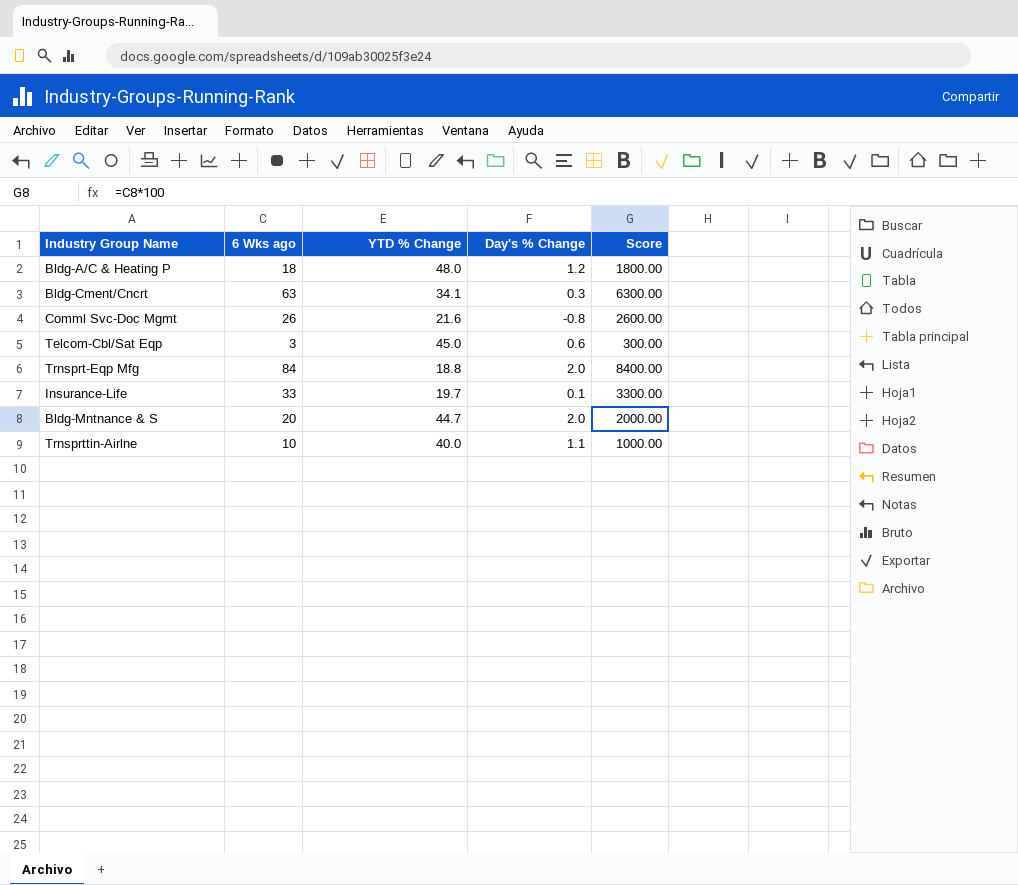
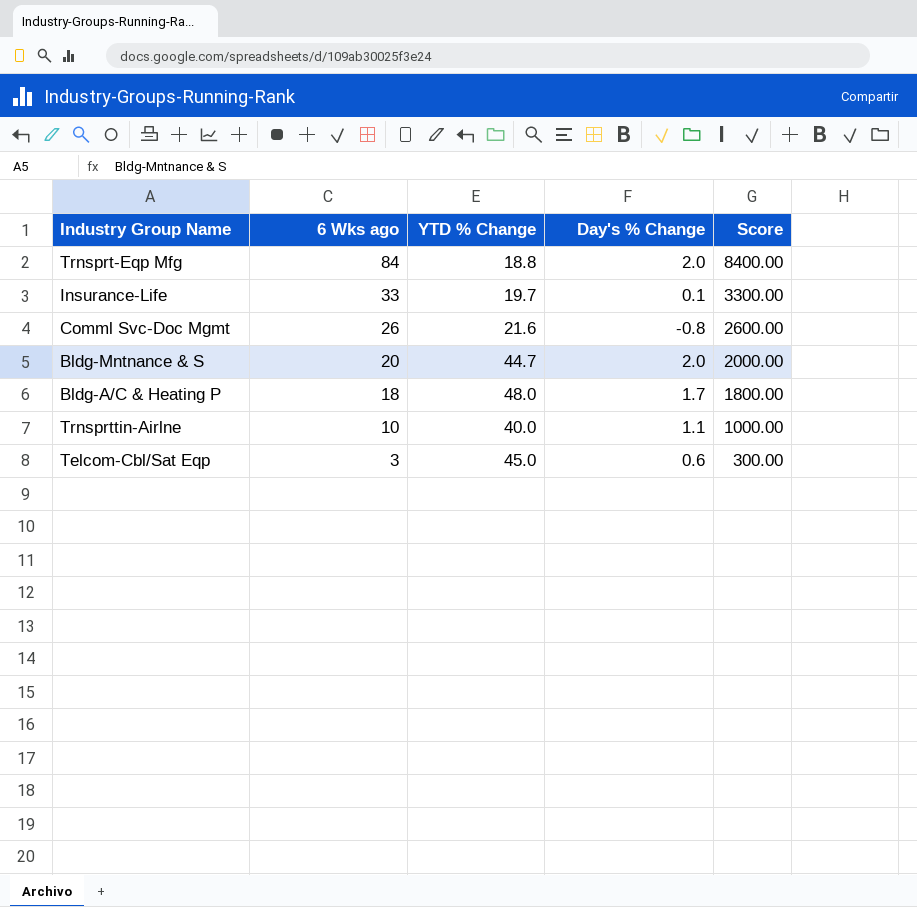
row order: none -> 6 Wks ago descending
row Bldg-Cment/Cncrt: 63 | 34.1 | 0.3 | 6300.00 -> none
Bldg-A/C & Heating P | Day's % Change: 1.2 -> 1.7

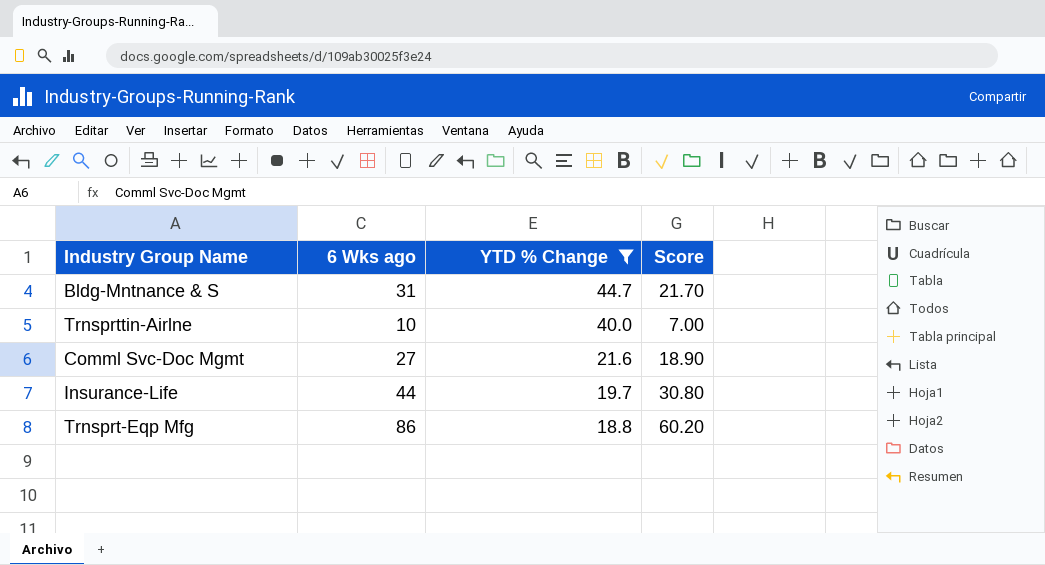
filter: none -> YTD % Change <= 44.7
row order: 6 Wks ago descending -> YTD % Change descending
column Day's % Change | position: 4 -> none
column Score | formula: [6 Wks ago] * 100 -> [6 Wks ago] * 0.7
Bldg-Mntnance & S | 6 Wks ago: 20 -> 31
Comml Svc-Doc Mgmt | 6 Wks ago: 26 -> 27
Insurance-Life | 6 Wks ago: 33 -> 44
Trnsprt-Eqp Mfg | 6 Wks ago: 84 -> 86

